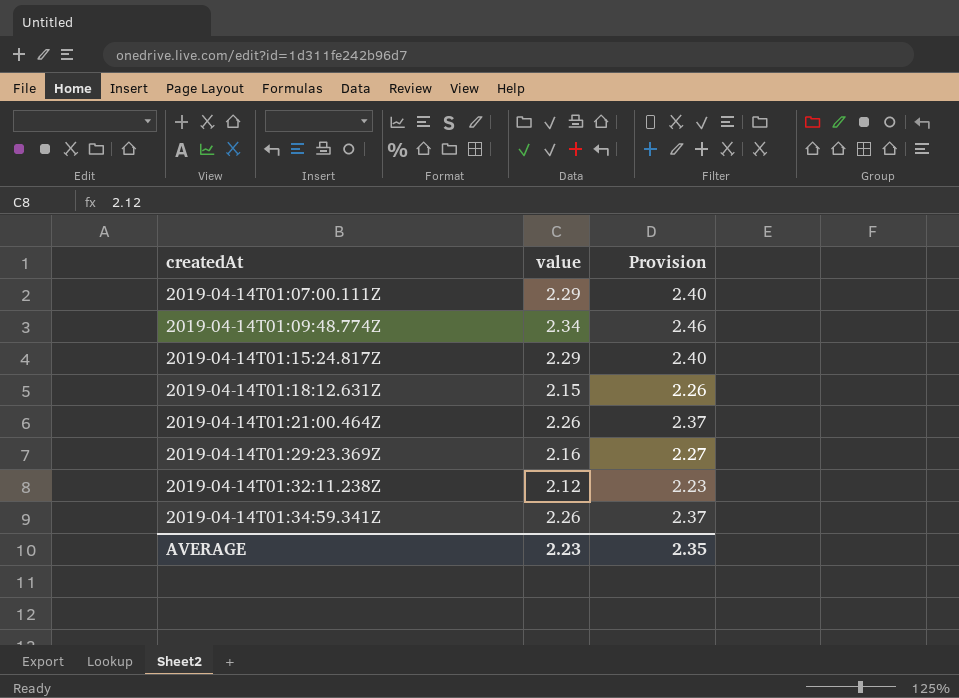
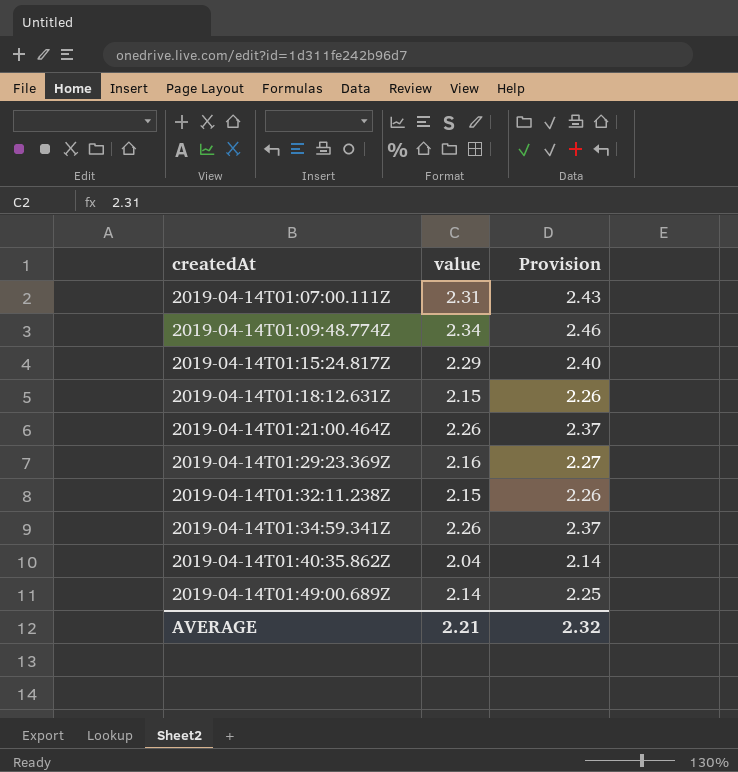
2019-04-14T01:07:00.111Z | value: 2.29 -> 2.31
2019-04-14T01:07:00.111Z | Provision: 2.40 -> 2.43
2019-04-14T01:32:11.238Z | value: 2.12 -> 2.15
2019-04-14T01:32:11.238Z | Provision: 2.23 -> 2.26
row 2019-04-14T01:40:35.862Z: none -> 2.04 | 2.14
row 2019-04-14T01:49:00.689Z: none -> 2.14 | 2.25
AVERAGE | value: 2.23 -> 2.21
AVERAGE | Provision: 2.35 -> 2.32

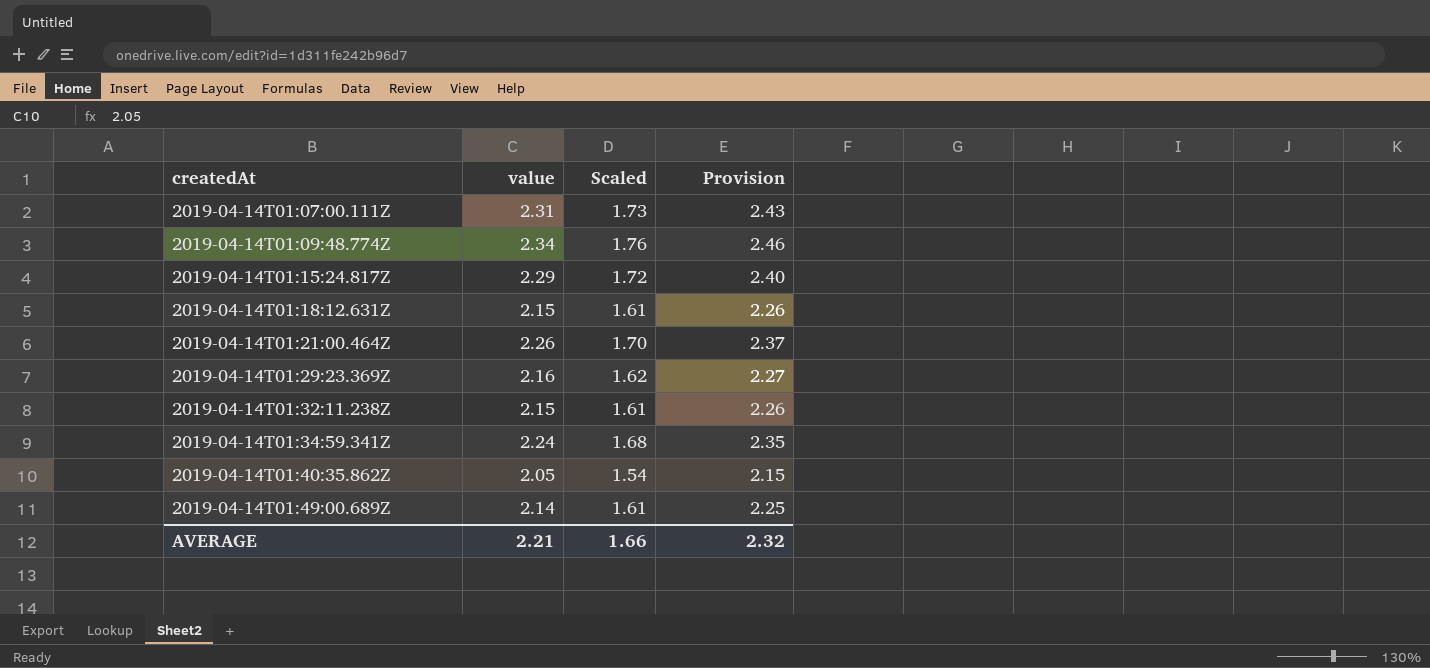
column Scaled | formula: none -> [value] * 0.75
2019-04-14T01:34:59.341Z | value: 2.26 -> 2.24
2019-04-14T01:34:59.341Z | Provision: 2.37 -> 2.35
2019-04-14T01:40:35.862Z | value: 2.04 -> 2.05
2019-04-14T01:40:35.862Z | Provision: 2.14 -> 2.15

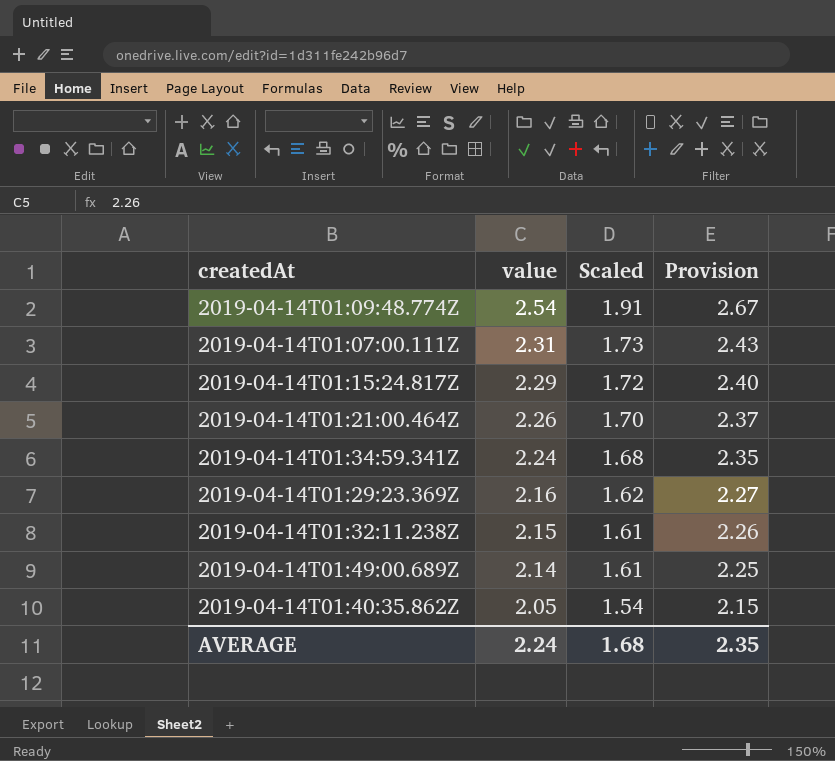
row order: createdAt ascending -> value descending
row 2019-04-14T01:18:12.631Z: 2.15 | 1.61 | 2.26 -> none
2019-04-14T01:09:48.774Z | value: 2.34 -> 2.54
2019-04-14T01:09:48.774Z | Scaled: 1.76 -> 1.91
2019-04-14T01:09:48.774Z | Provision: 2.46 -> 2.67
AVERAGE | value: 2.21 -> 2.24
AVERAGE | Scaled: 1.66 -> 1.68
AVERAGE | Provision: 2.32 -> 2.35

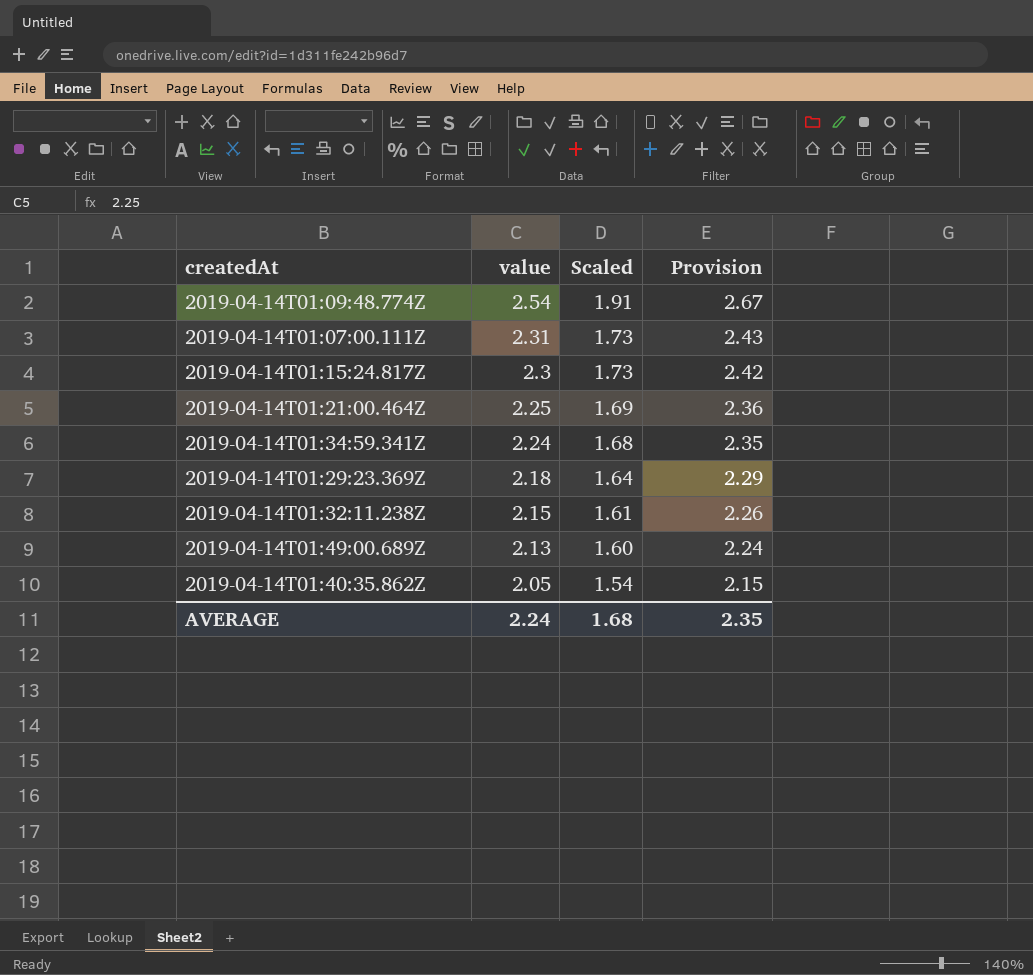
2019-04-14T01:15:24.817Z | value: 2.29 -> 2.3
2019-04-14T01:15:24.817Z | Scaled: 1.72 -> 1.73
2019-04-14T01:15:24.817Z | Provision: 2.40 -> 2.42
2019-04-14T01:21:00.464Z | value: 2.26 -> 2.25
2019-04-14T01:21:00.464Z | Scaled: 1.70 -> 1.69
2019-04-14T01:21:00.464Z | Provision: 2.37 -> 2.36
2019-04-14T01:29:23.369Z | value: 2.16 -> 2.18
2019-04-14T01:29:23.369Z | Scaled: 1.62 -> 1.64
2019-04-14T01:29:23.369Z | Provision: 2.27 -> 2.29
2019-04-14T01:49:00.689Z | value: 2.14 -> 2.13
2019-04-14T01:49:00.689Z | Scaled: 1.61 -> 1.60
2019-04-14T01:49:00.689Z | Provision: 2.25 -> 2.24

